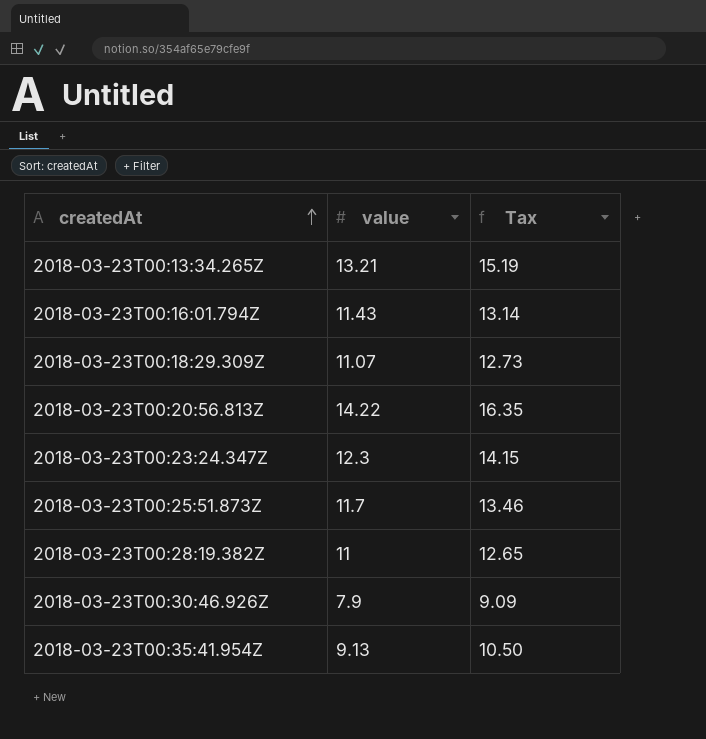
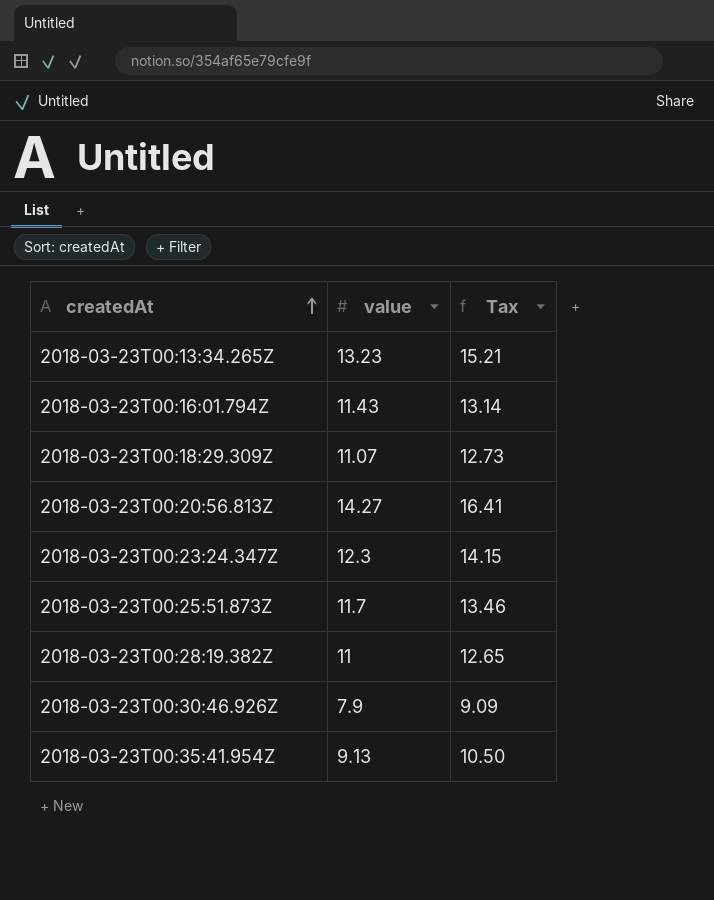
2018-03-23T00:13:34.265Z | value: 13.21 -> 13.23
2018-03-23T00:13:34.265Z | Tax: 15.19 -> 15.21
2018-03-23T00:20:56.813Z | value: 14.22 -> 14.27
2018-03-23T00:20:56.813Z | Tax: 16.35 -> 16.41

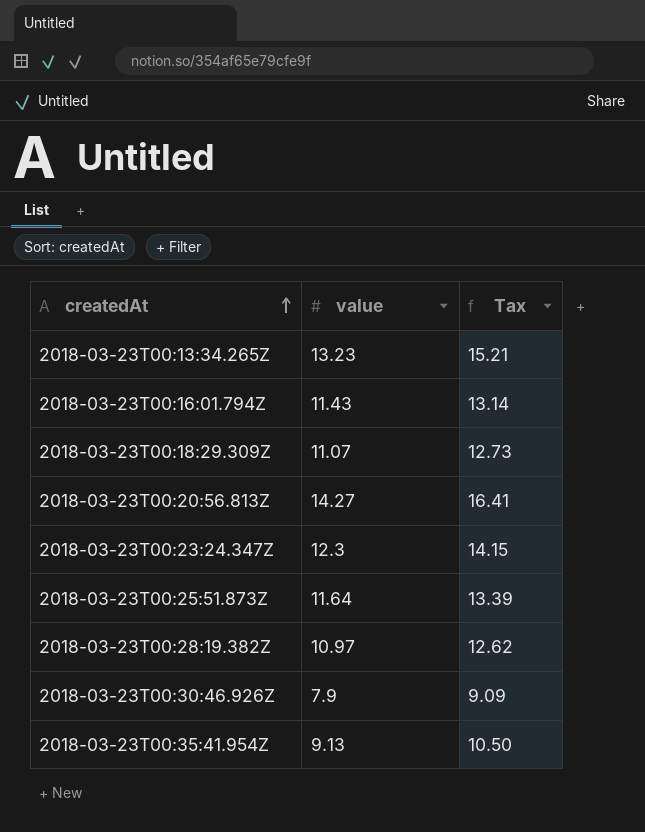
2018-03-23T00:25:51.873Z | value: 11.7 -> 11.64
2018-03-23T00:25:51.873Z | Tax: 13.46 -> 13.39
2018-03-23T00:28:19.382Z | value: 11 -> 10.97
2018-03-23T00:28:19.382Z | Tax: 12.65 -> 12.62

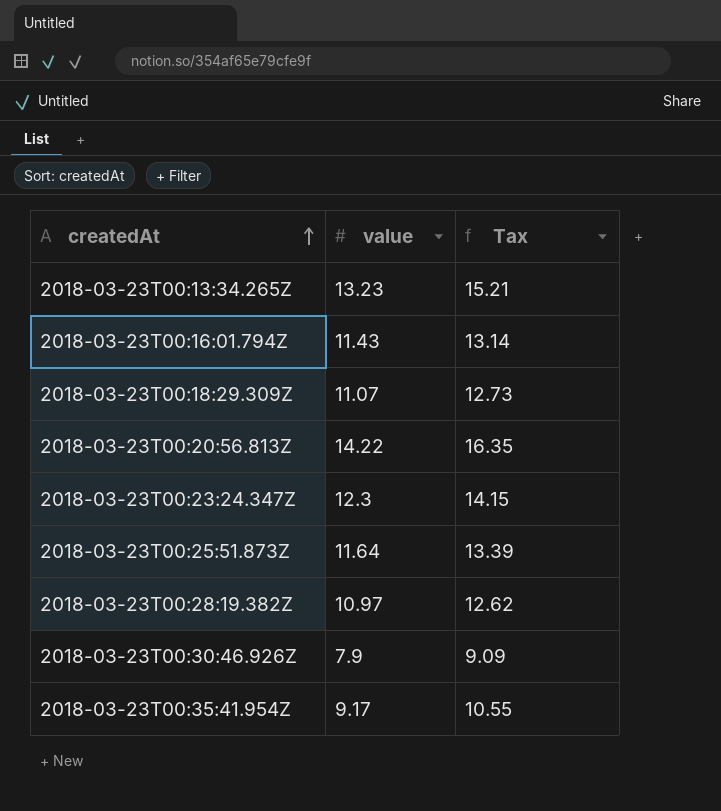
2018-03-23T00:20:56.813Z | value: 14.27 -> 14.22
2018-03-23T00:20:56.813Z | Tax: 16.41 -> 16.35
2018-03-23T00:35:41.954Z | value: 9.13 -> 9.17
2018-03-23T00:35:41.954Z | Tax: 10.50 -> 10.55

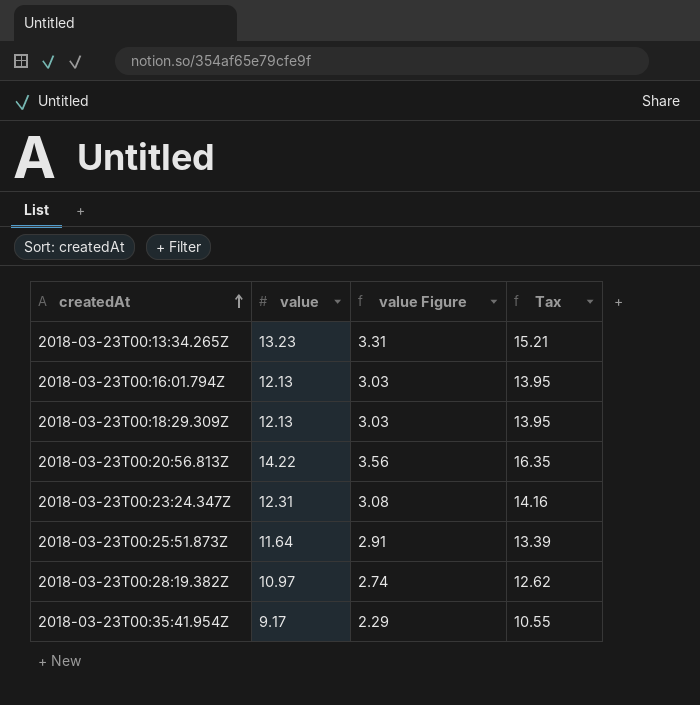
column value Figure | formula: none -> [value] * 0.25
row 2018-03-23T00:30:46.926Z: 7.9 | 9.09 -> none
2018-03-23T00:16:01.794Z | value: 11.43 -> 12.13
2018-03-23T00:16:01.794Z | Tax: 13.14 -> 13.95
2018-03-23T00:18:29.309Z | value: 11.07 -> 12.13
2018-03-23T00:18:29.309Z | Tax: 12.73 -> 13.95
2018-03-23T00:23:24.347Z | value: 12.3 -> 12.31
2018-03-23T00:23:24.347Z | Tax: 14.15 -> 14.16

